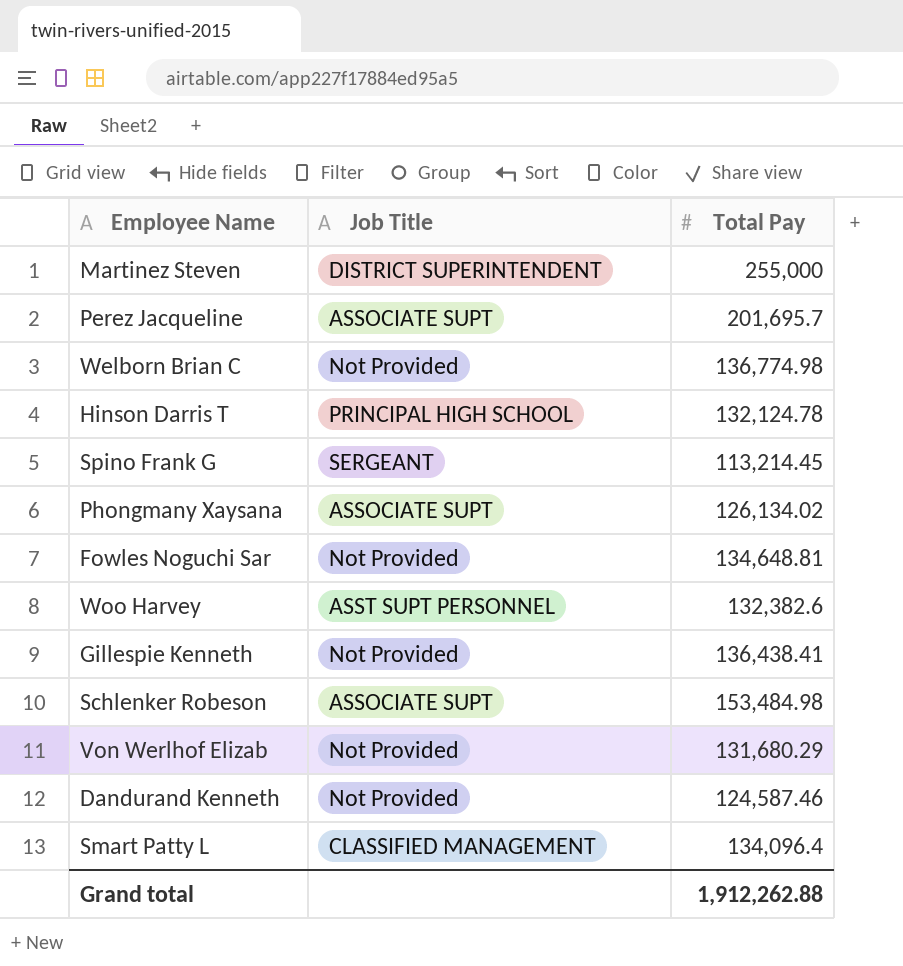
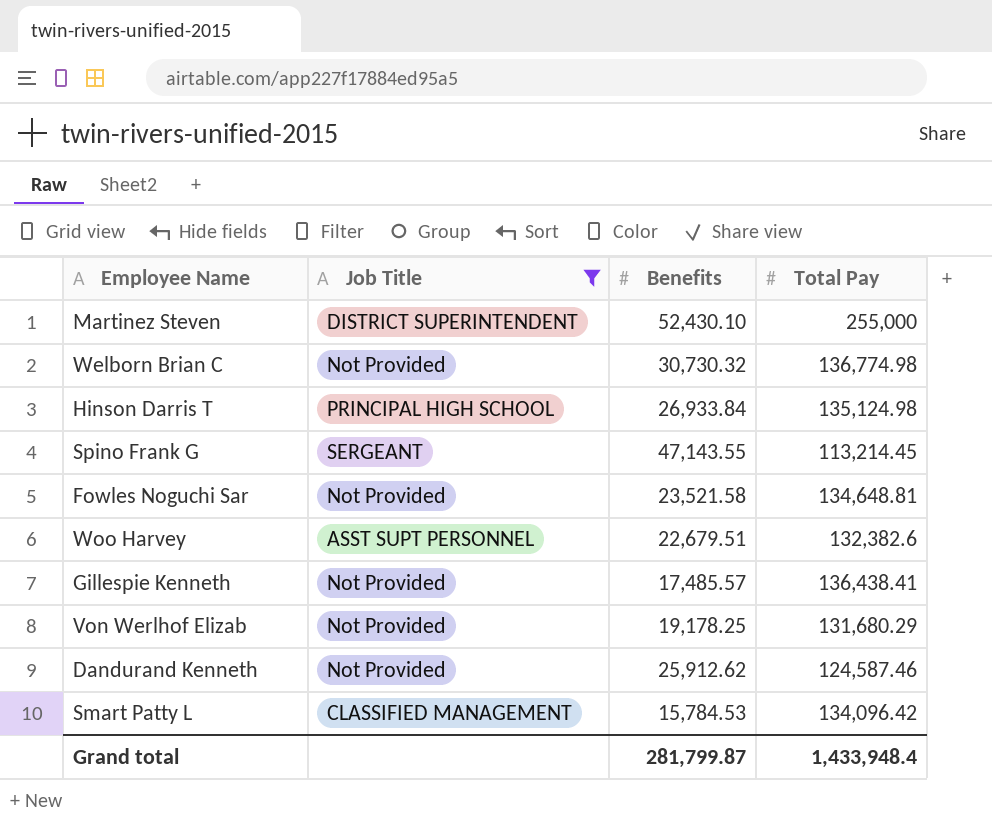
filter: none -> Job Title != ASSOCIATE SUPT
column Benefits | position: none -> 3
Hinson Darris T | Total Pay: 132,124.78 -> 135,124.98
Smart Patty L | Total Pay: 134,096.4 -> 134,096.42
Grand total | Total Pay: 1,912,262.88 -> 1,433,948.4

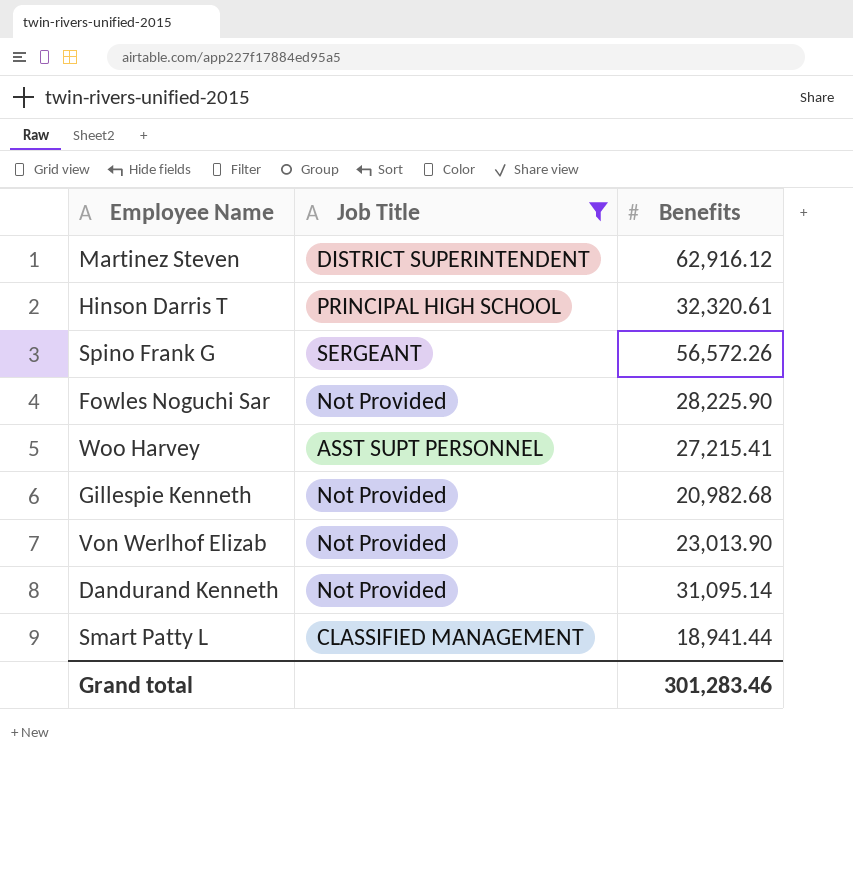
column Total Pay | position: 4 -> none
row Welborn Brian C: Not Provided | 30,730.32 | 136,774.98 -> none
Martinez Steven | Benefits: 52,430.10 -> 62,916.12
Hinson Darris T | Benefits: 26,933.84 -> 32,320.61
Spino Frank G | Benefits: 47,143.55 -> 56,572.26
Fowles Noguchi Sar | Benefits: 23,521.58 -> 28,225.90
Woo Harvey | Benefits: 22,679.51 -> 27,215.41
Gillespie Kenneth | Benefits: 17,485.57 -> 20,982.68
Von Werlhof Elizab | Benefits: 19,178.25 -> 23,013.90
Dandurand Kenneth | Benefits: 25,912.62 -> 31,095.14
Smart Patty L | Benefits: 15,784.53 -> 18,941.44
Grand total | Benefits: 281,799.87 -> 301,283.46

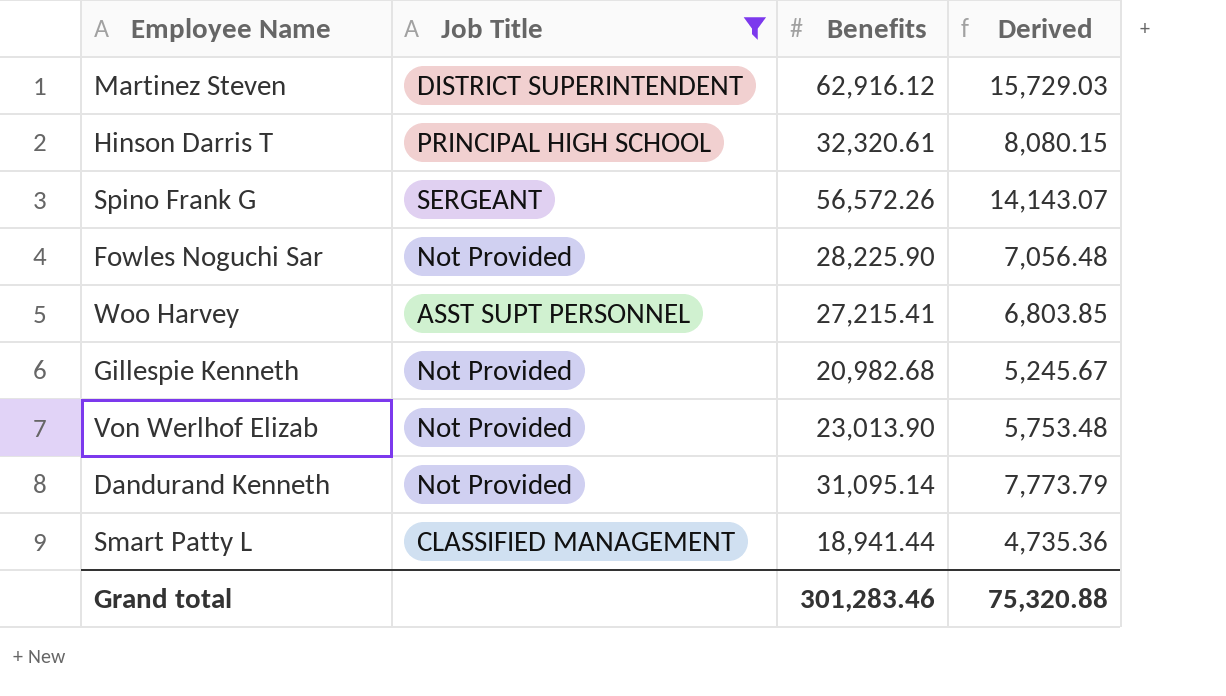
column Derived | formula: none -> [Benefits] * 0.25

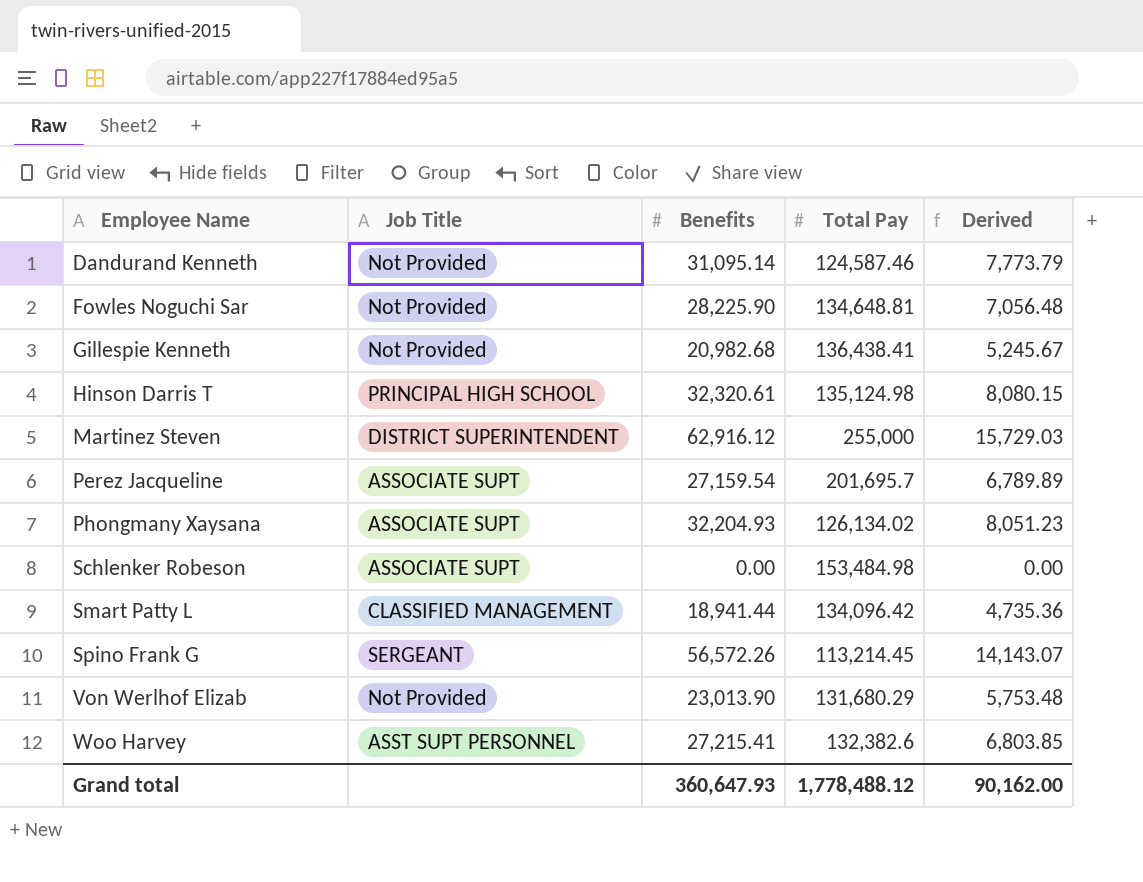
filter: Job Title != ASSOCIATE SUPT -> none
row order: none -> Employee Name ascending
column Total Pay | position: none -> 4
Grand total | Benefits: 301,283.46 -> 360,647.93
Grand total | Derived: 75,320.88 -> 90,162.00

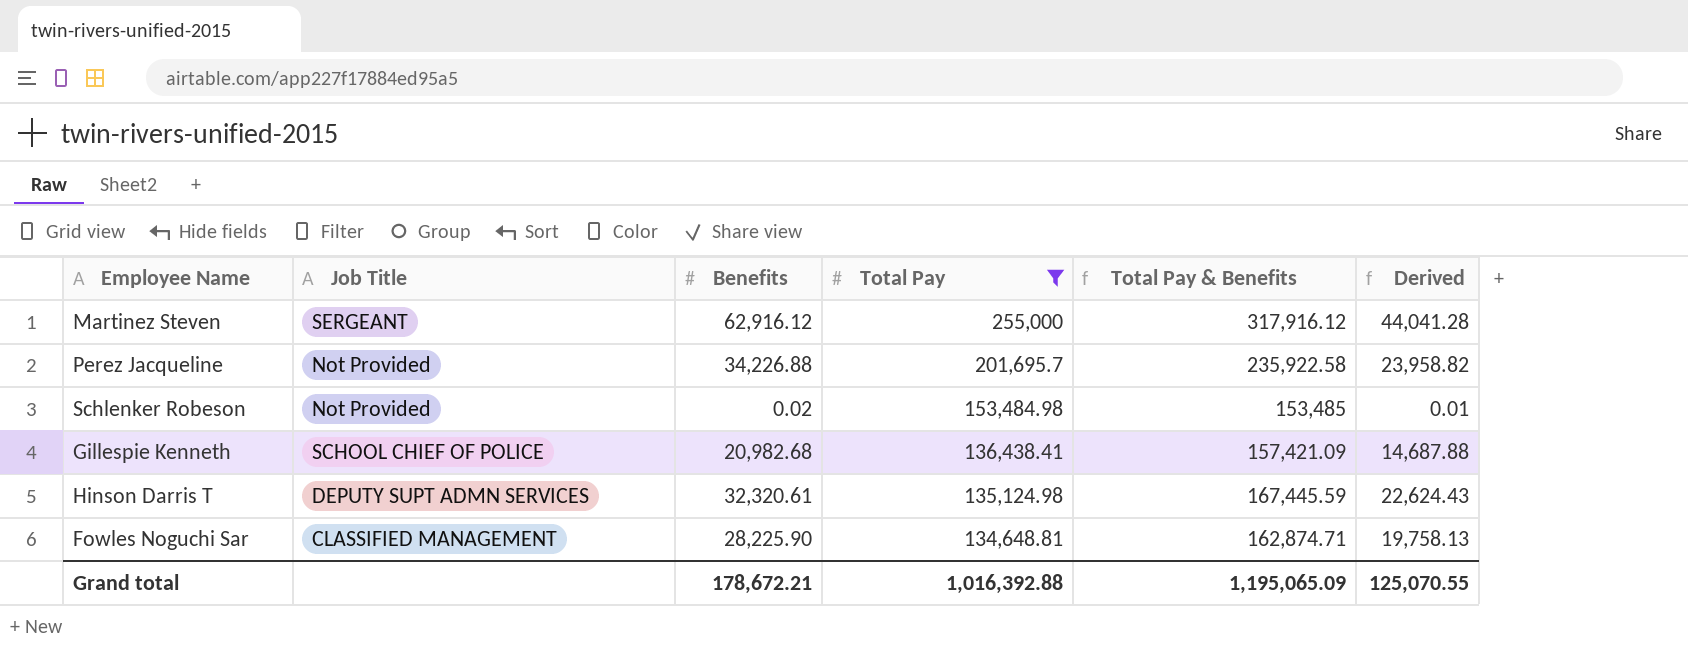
filter: none -> Total Pay >= 134,648.81
row order: Employee Name ascending -> Total Pay descending
column Total Pay & Benefits | formula: none -> [Benefits] + [Total Pay]
column Derived | formula: [Benefits] * 0.25 -> [Benefits] * 0.7
Martinez Steven | Job Title: DISTRICT SUPERINTENDENT -> SERGEANT
Perez Jacqueline | Job Title: ASSOCIATE SUPT -> Not Provided
Perez Jacqueline | Benefits: 27,159.54 -> 34,226.88
Schlenker Robeson | Job Title: ASSOCIATE SUPT -> Not Provided
Schlenker Robeson | Benefits: 0.00 -> 0.02
Gillespie Kenneth | Job Title: Not Provided -> SCHOOL CHIEF OF POLICE
Hinson Darris T | Job Title: PRINCIPAL HIGH SCHOOL -> DEPUTY SUPT ADMN SERVICES
Fowles Noguchi Sar | Job Title: Not Provided -> CLASSIFIED MANAGEMENT
Grand total | Benefits: 360,647.93 -> 178,672.21
Grand total | Total Pay: 1,778,488.12 -> 1,016,392.88
Grand total | Derived: 90,162.00 -> 125,070.55

